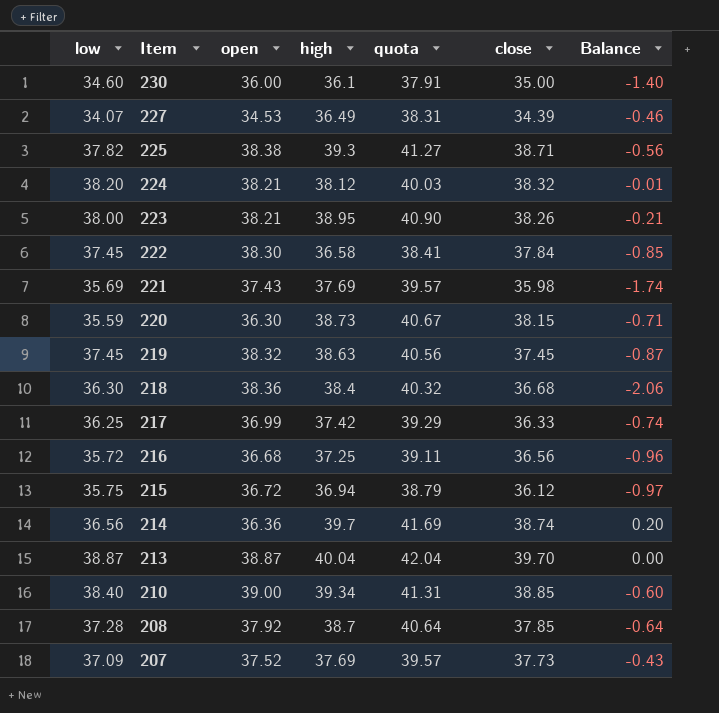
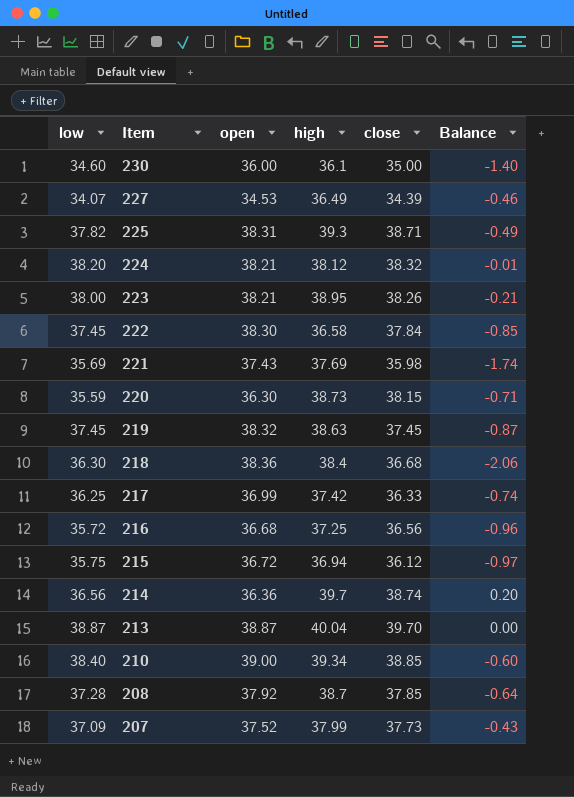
column quota | formula: [high] * 1.05 -> none
225 | open: 38.38 -> 38.31
225 | Balance: -0.56 -> -0.49
207 | high: 37.69 -> 37.99

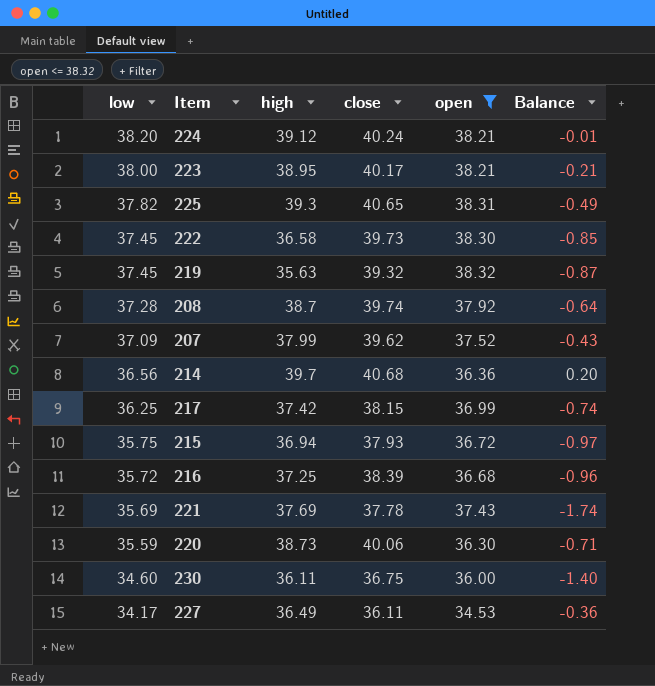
filter: none -> open <= 38.32
row order: Item descending -> low descending
column open | position: 3 -> 5
224 | high: 38.12 -> 39.12
224 | close: 38.32 -> 40.24
223 | close: 38.26 -> 40.17
225 | close: 38.71 -> 40.65
222 | close: 37.84 -> 39.73
219 | high: 38.63 -> 35.63
219 | close: 37.45 -> 39.32
208 | close: 37.85 -> 39.74
207 | close: 37.73 -> 39.62
214 | close: 38.74 -> 40.68
217 | close: 36.33 -> 38.15
215 | close: 36.12 -> 37.93
216 | close: 36.56 -> 38.39
221 | close: 35.98 -> 37.78
220 | close: 38.15 -> 40.06
230 | high: 36.1 -> 36.11
230 | close: 35.00 -> 36.75
227 | low: 34.07 -> 34.17
227 | close: 34.39 -> 36.11
227 | Balance: -0.46 -> -0.36

